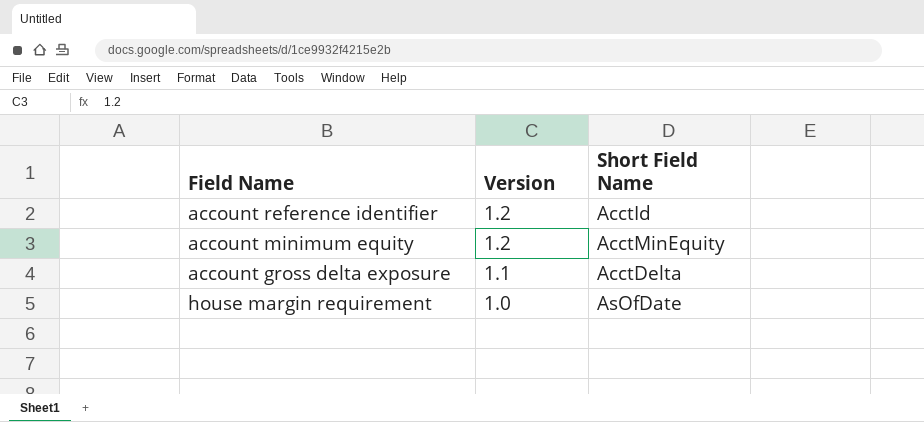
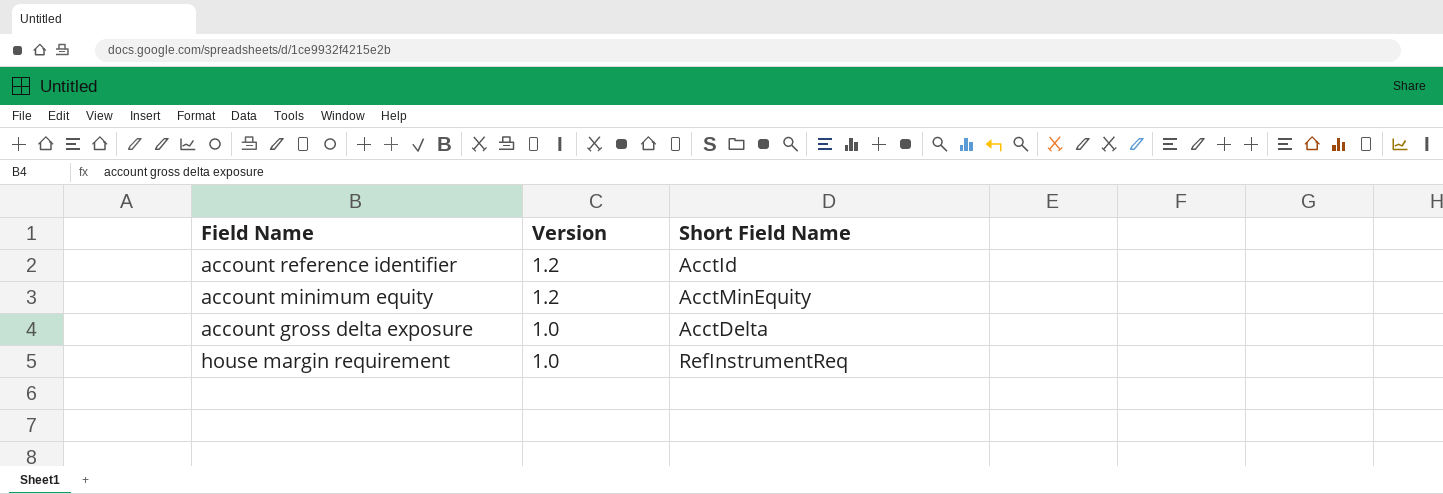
account gross delta exposure | Version: 1.1 -> 1.0
house margin requirement | Short Field Name: AsOfDate -> RefInstrumentReq

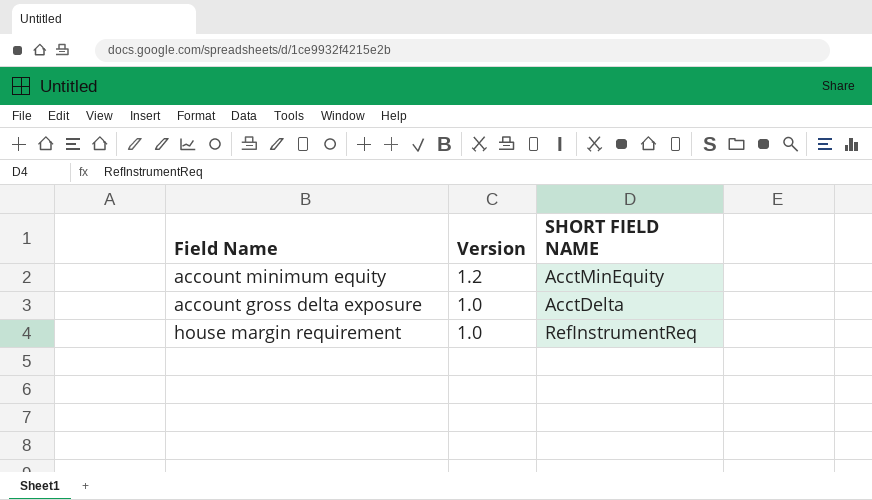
column name: Short Field Name -> SHORT FIELD NAME
row account reference identifier: 1.2 | AcctId -> none

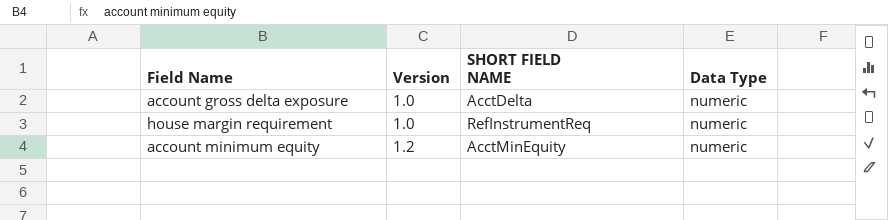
row order: Version descending -> Version ascending
column Data Type | position: none -> 4

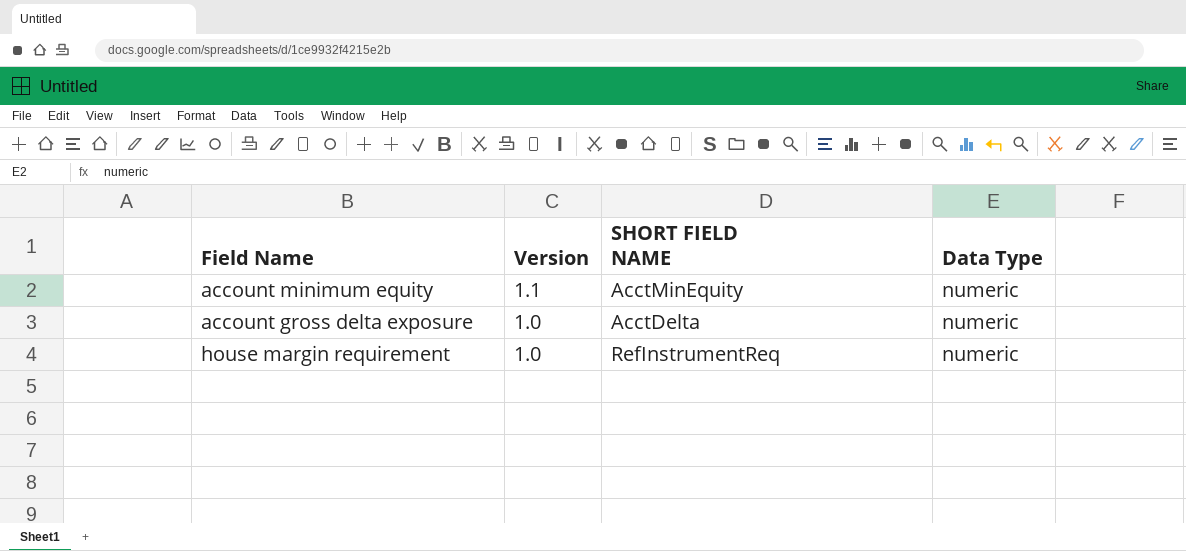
row order: Version ascending -> Version descending
account minimum equity | Version: 1.2 -> 1.1

